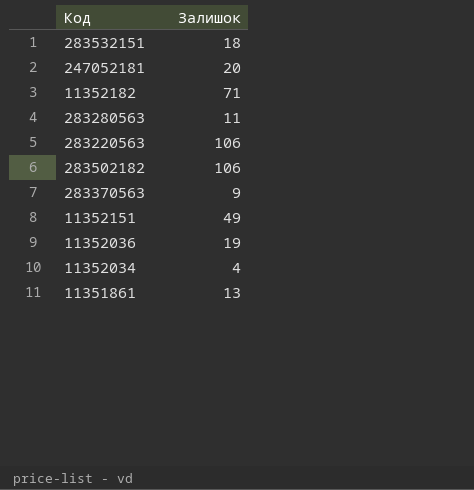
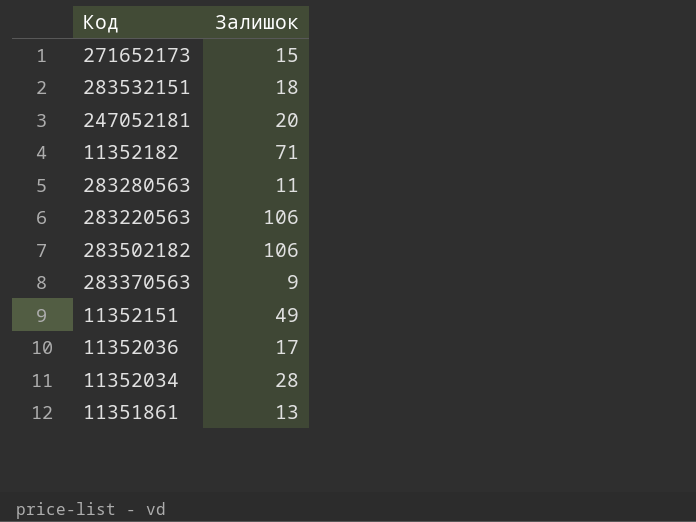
row 271652173: none -> 15
11352036 | Залишок: 19 -> 17
11352034 | Залишок: 4 -> 28

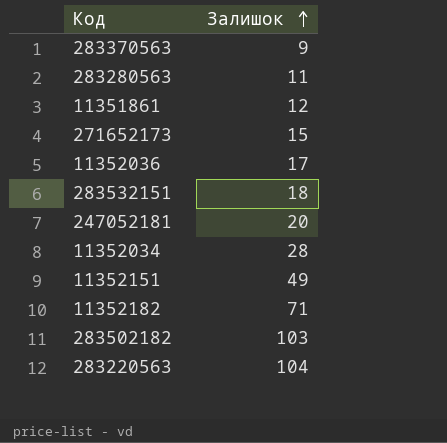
row order: none -> Залишок ascending
11351861 | Залишок: 13 -> 12
283502182 | Залишок: 106 -> 103
283220563 | Залишок: 106 -> 104

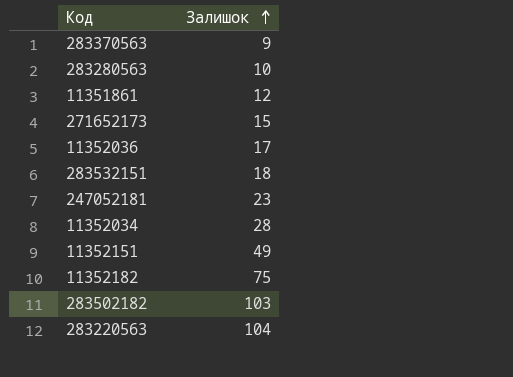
283280563 | Залишок: 11 -> 10
247052181 | Залишок: 20 -> 23
11352182 | Залишок: 71 -> 75

